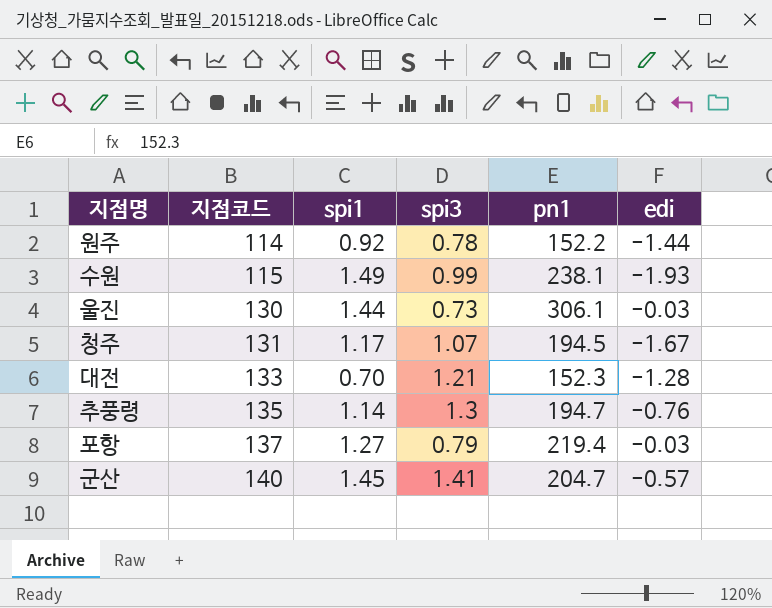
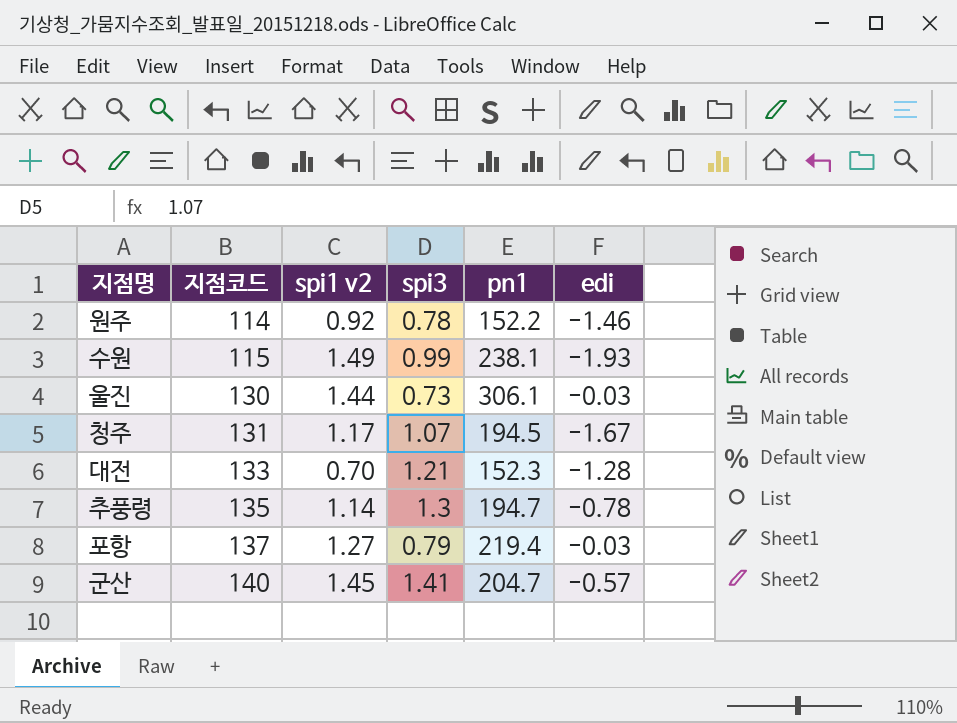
column name: spi1 -> spi1 v2
원주 | edi: -1.44 -> -1.46
추풍령 | edi: -0.76 -> -0.78

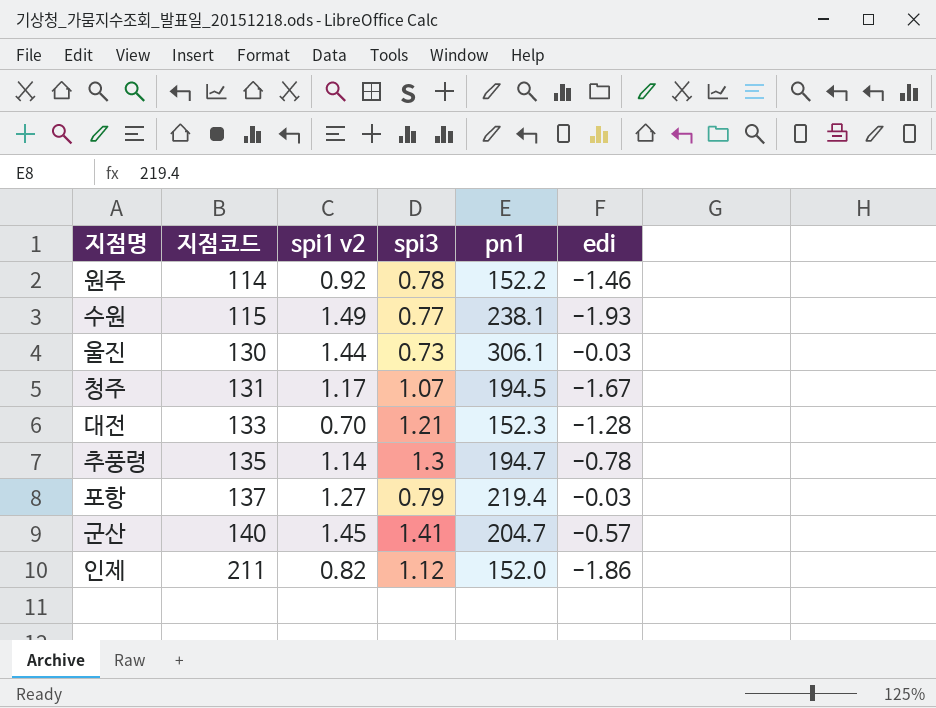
수원 | spi3: 0.99 -> 0.77
row 인제: none -> 211 | 0.82 | 1.12 | 152.0 | -1.86

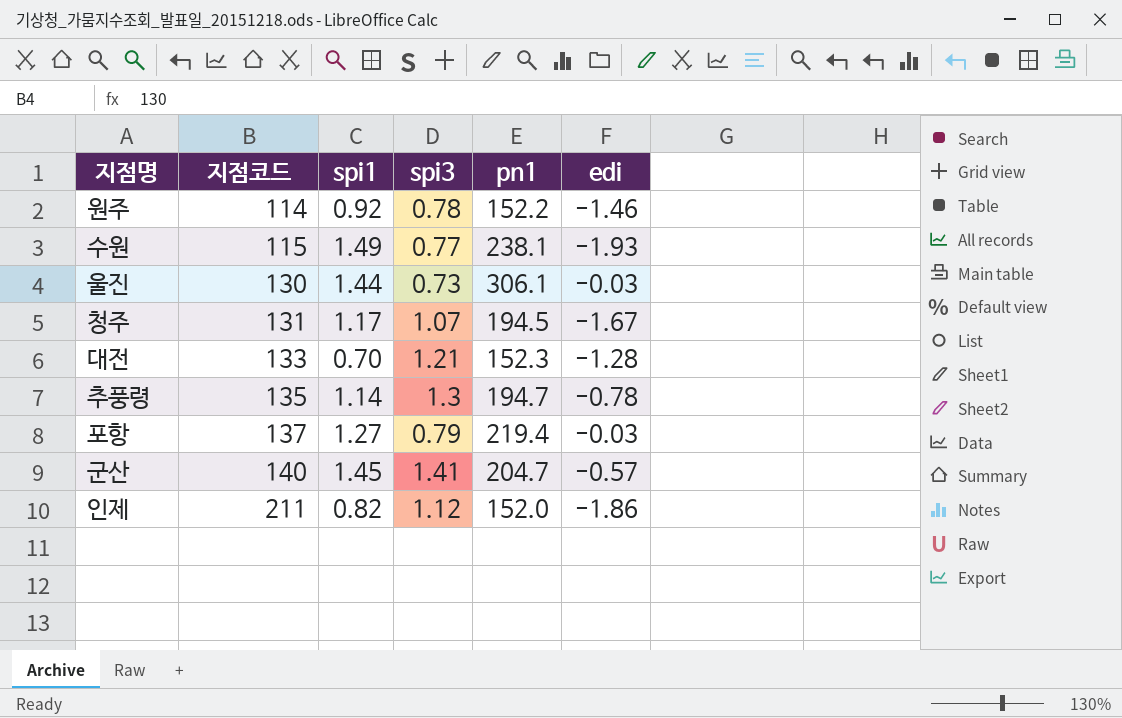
column name: spi1 v2 -> spi1

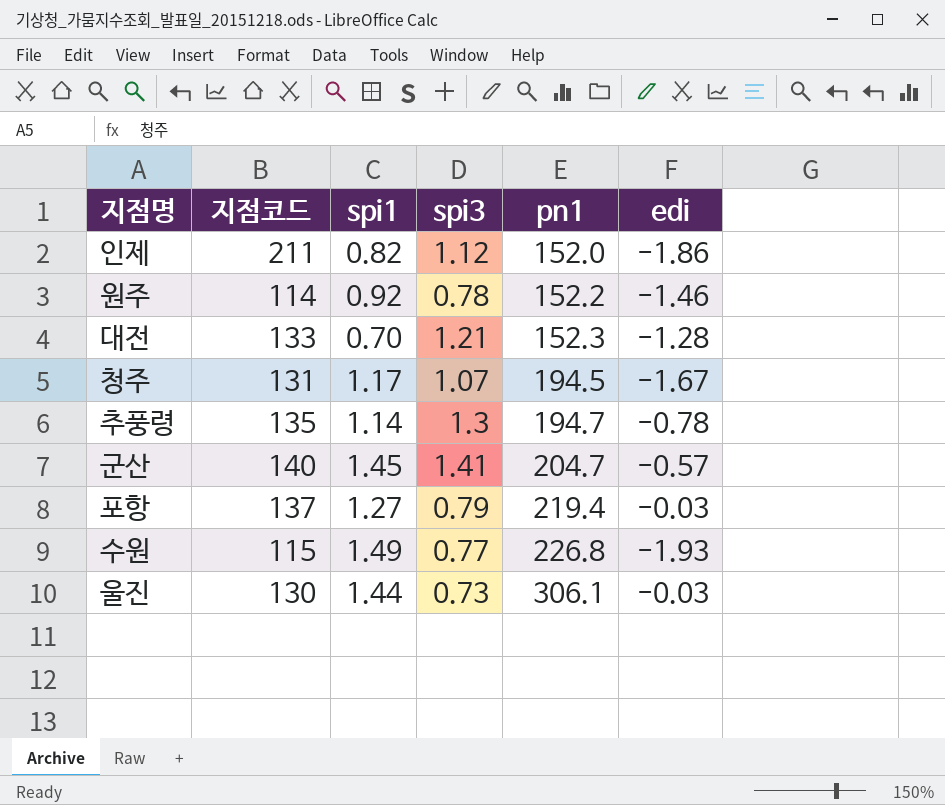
row order: 지점코드 ascending -> pn1 ascending
수원 | pn1: 238.1 -> 226.8

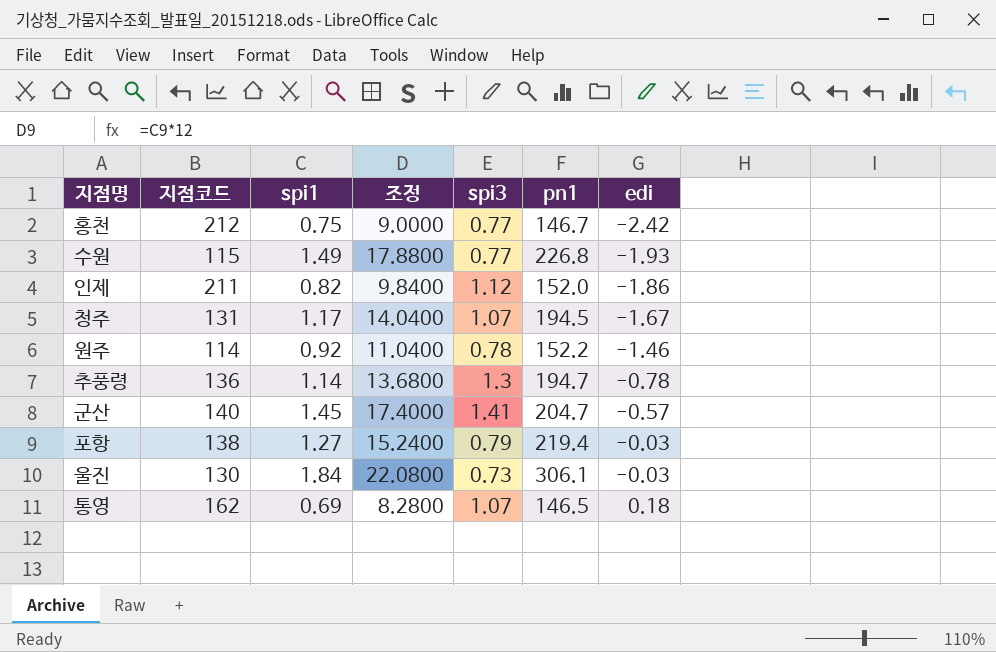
row order: pn1 ascending -> edi ascending
column 조정 | formula: none -> [spi1] * 12
row 대전: 133 | 0.70 | 1.21 | 152.3 | -1.28 -> none
row 홍천: none -> 212 | 0.75 | 9.0000 | 0.77 | 146.7 | -2.42
추풍령 | 지점코드: 135 -> 136
포항 | 지점코드: 137 -> 138
울진 | spi1: 1.44 -> 1.84
row 통영: none -> 162 | 0.69 | 8.2800 | 1.07 | 146.5 | 0.18

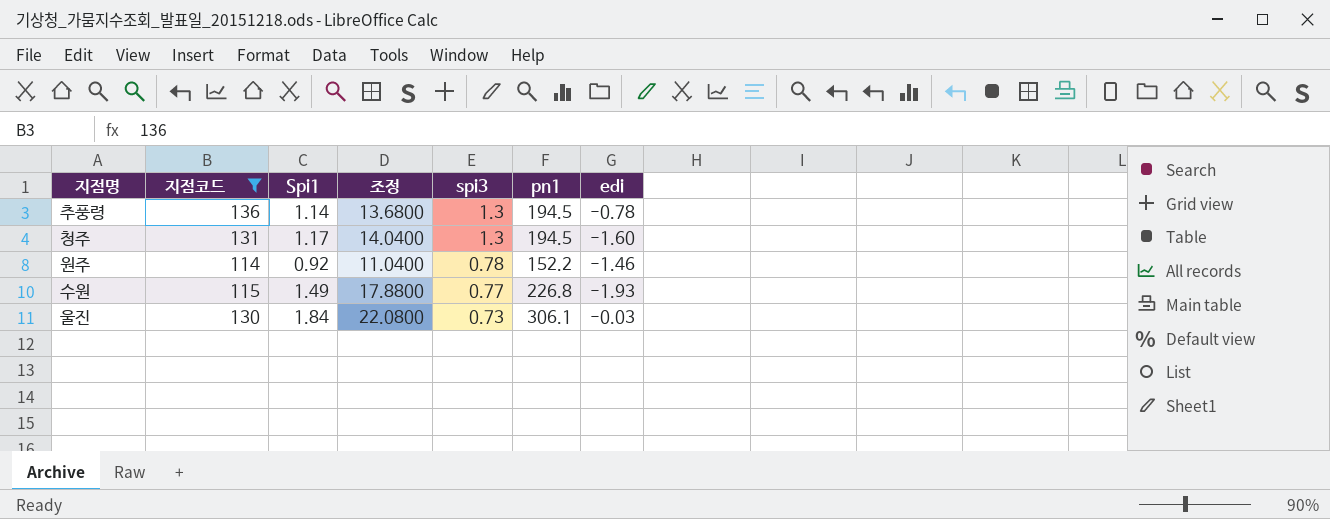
filter: none -> 지점코드 <= 136
row order: edi ascending -> spi3 descending
column name: spi1 -> Spi1
추풍령 | pn1: 194.7 -> 194.5
청주 | spi3: 1.07 -> 1.3
청주 | edi: -1.67 -> -1.60

